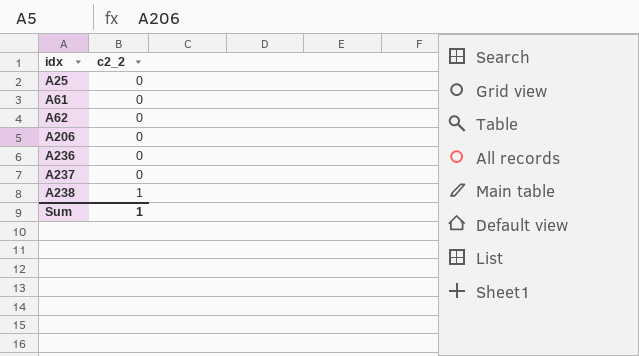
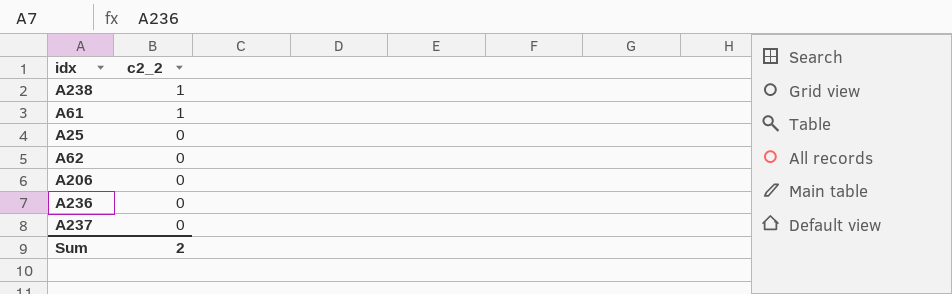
row order: idx ascending -> c2_2 descending
A61 | c2_2: 0 -> 1
Sum | c2_2: 1 -> 2

